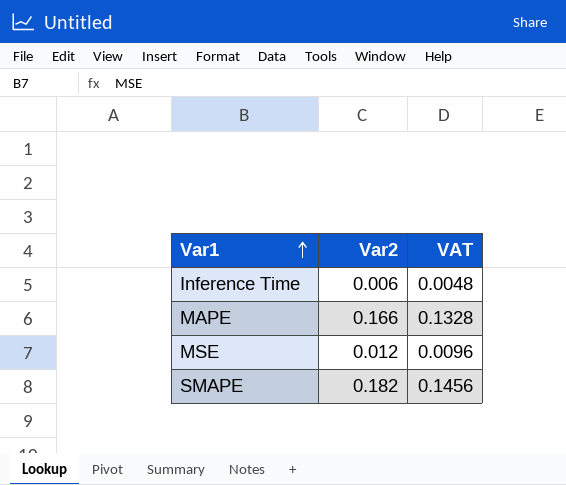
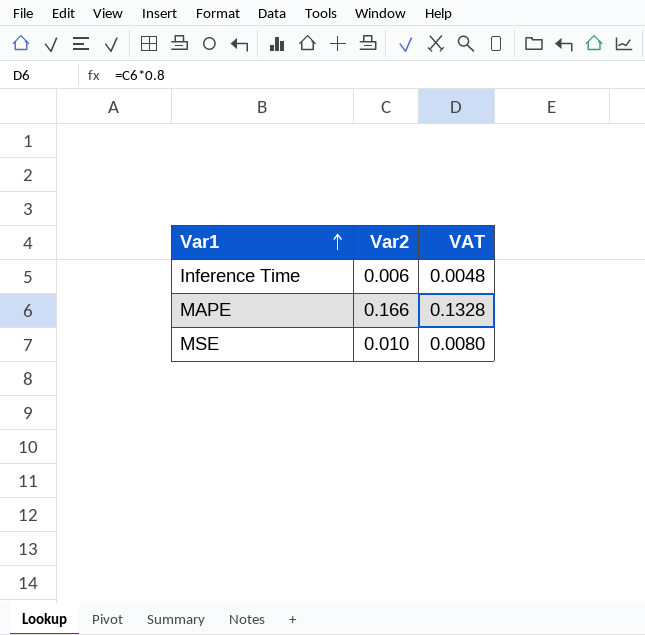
row SMAPE: 0.182 | 0.1456 -> none
MSE | Var2: 0.012 -> 0.010
MSE | VAT: 0.0096 -> 0.0080

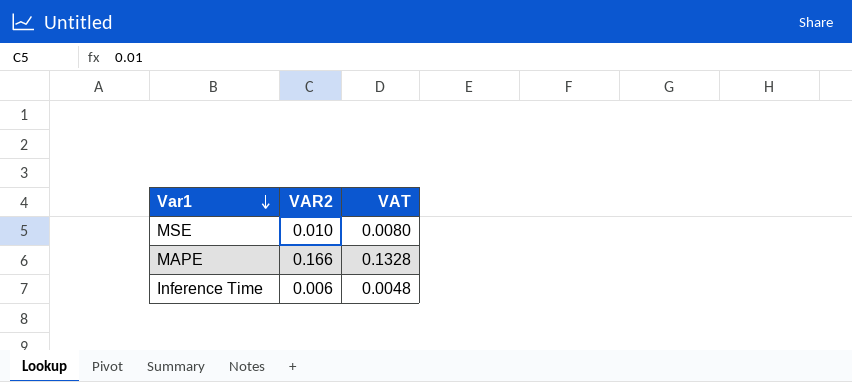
row order: Var1 ascending -> Var1 descending
column name: Var2 -> VAR2

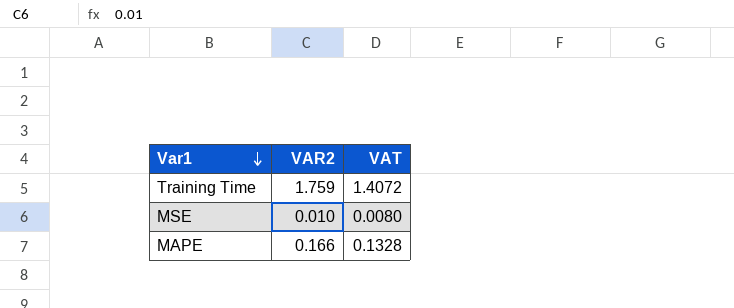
row Inference Time: 0.006 | 0.0048 -> none
row Training Time: none -> 1.759 | 1.4072

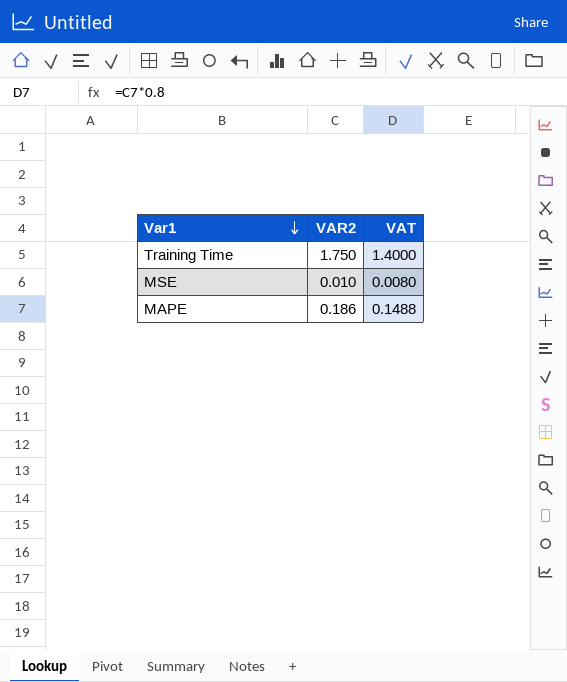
Training Time | VAR2: 1.759 -> 1.750
Training Time | VAT: 1.4072 -> 1.4000
MAPE | VAR2: 0.166 -> 0.186
MAPE | VAT: 0.1328 -> 0.1488

